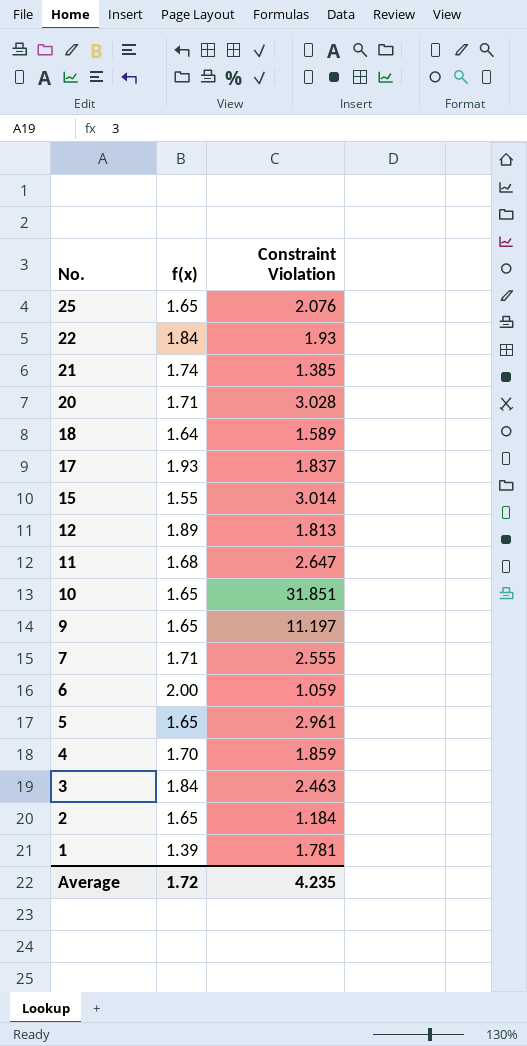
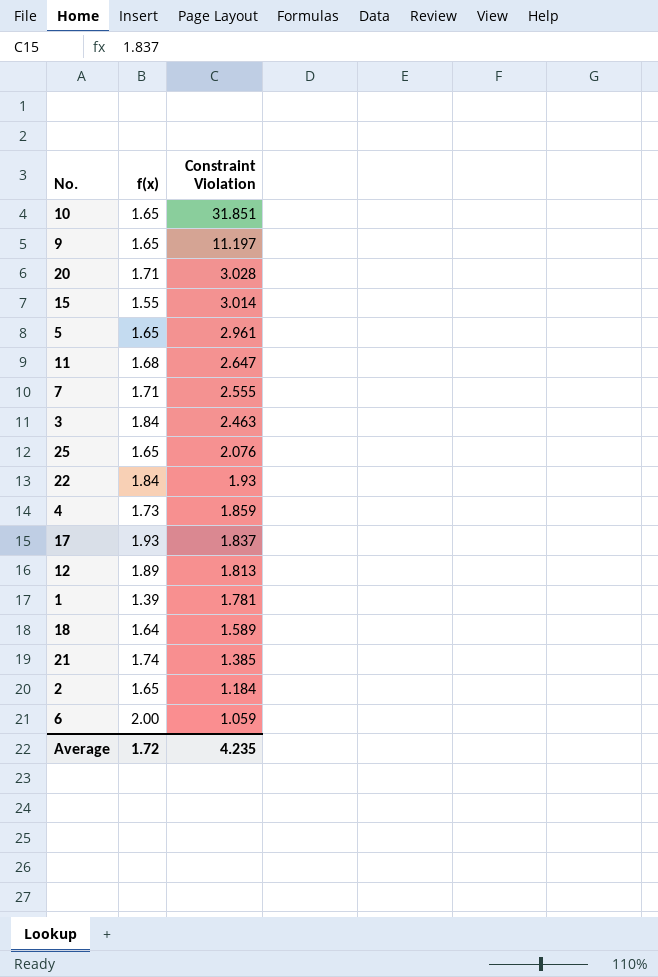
row order: No. descending -> Constraint Violation descending
4 | f(x): 1.70 -> 1.73

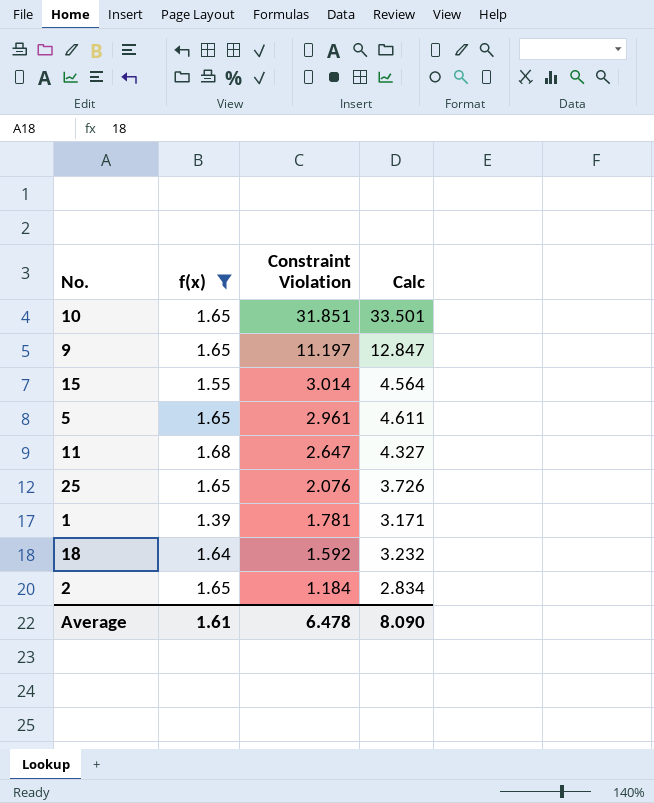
filter: none -> f(x) <= 1.68
column Calc | formula: none -> [f(x)] + [Constraint Violation]
18 | Constraint Violation: 1.589 -> 1.592
Average | f(x): 1.72 -> 1.61
Average | Constraint Violation: 4.235 -> 6.478

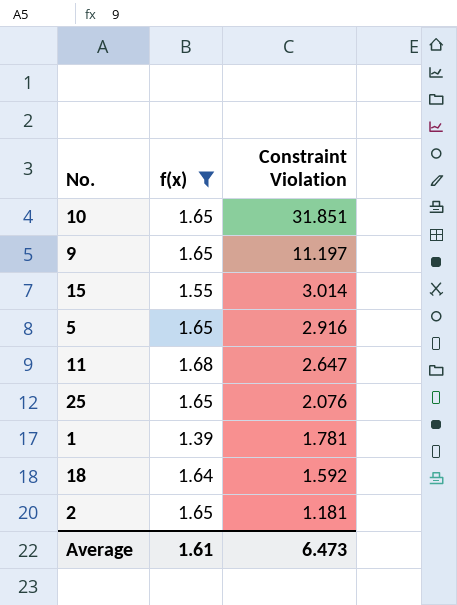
column Calc | formula: [f(x)] + [Constraint Violation] -> none
5 | Constraint Violation: 2.961 -> 2.916
2 | Constraint Violation: 1.184 -> 1.181
Average | Constraint Violation: 6.478 -> 6.473

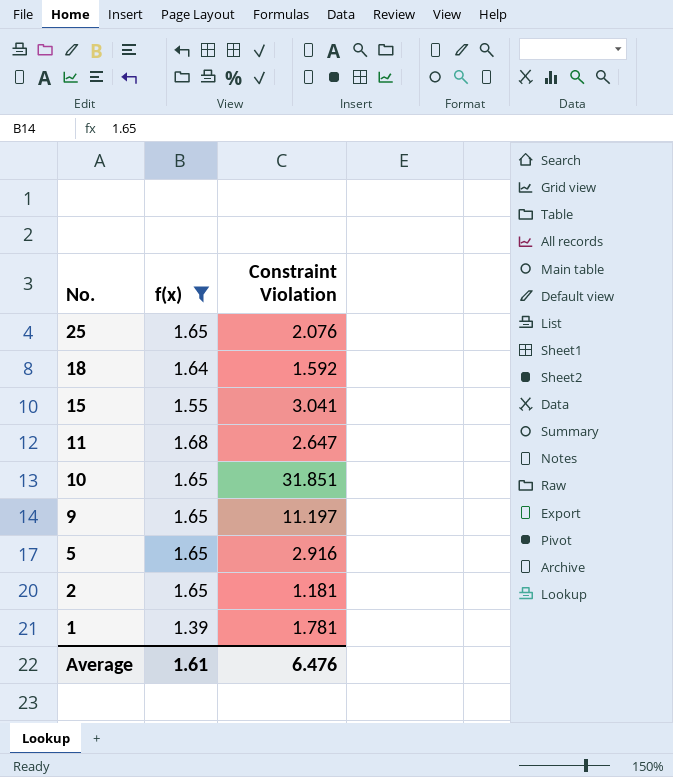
row order: Constraint Violation descending -> No. descending
15 | Constraint Violation: 3.014 -> 3.041
Average | Constraint Violation: 6.473 -> 6.476

